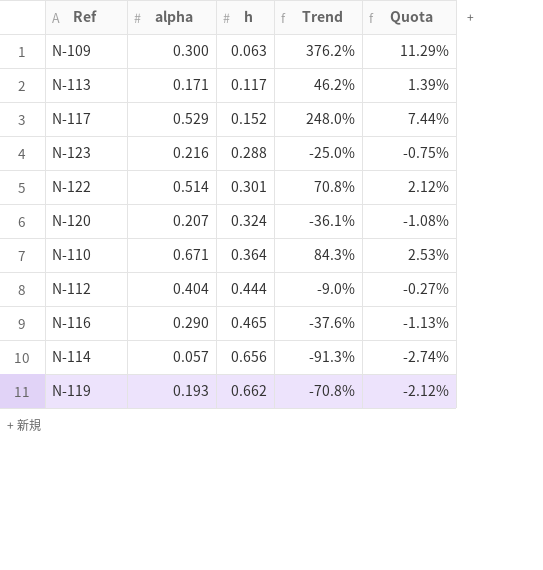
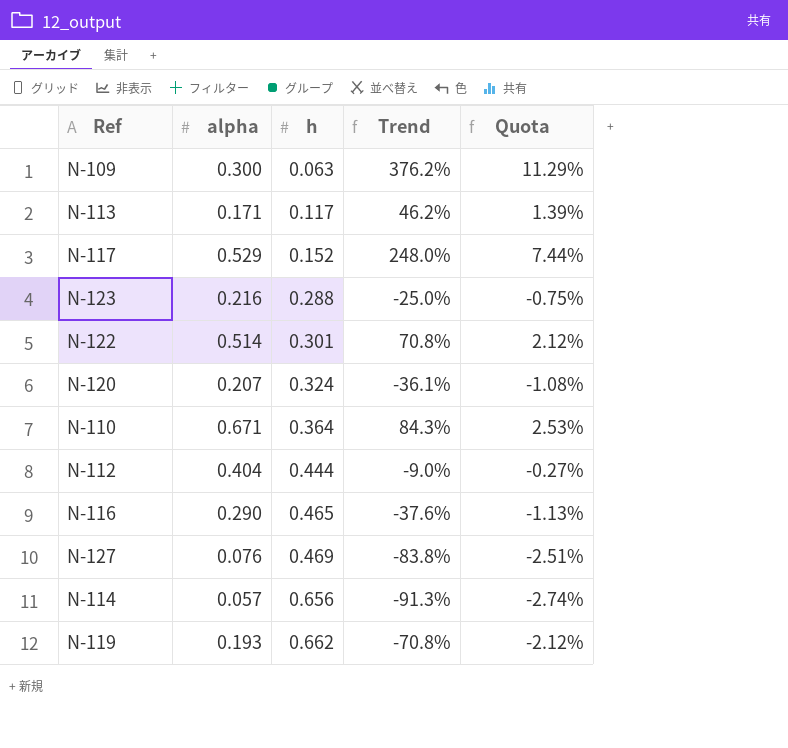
row N-127: none -> 0.076 | 0.469 | -83.8% | -2.51%

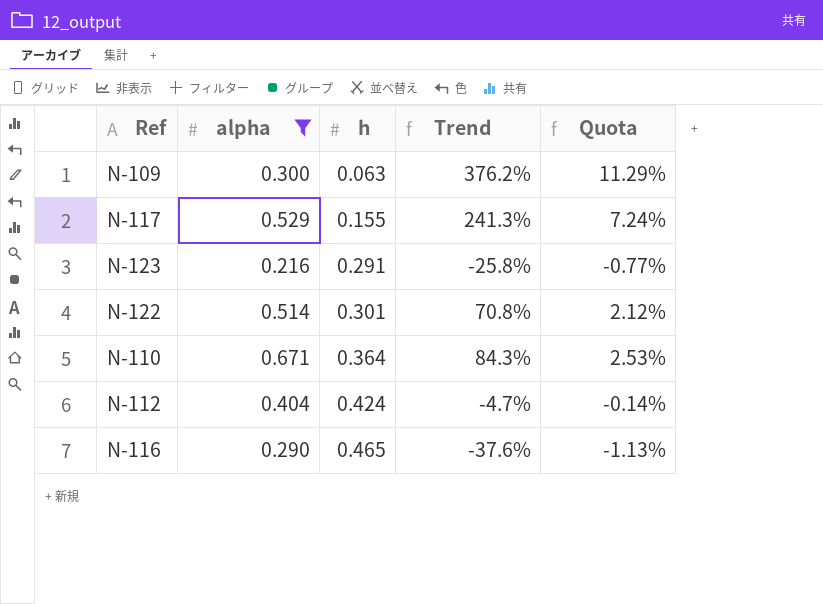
filter: none -> alpha >= 0.216
N-117 | h: 0.152 -> 0.155
N-117 | Trend: 248.0% -> 241.3%
N-117 | Quota: 7.44% -> 7.24%
N-123 | h: 0.288 -> 0.291
N-123 | Trend: -25.0% -> -25.8%
N-123 | Quota: -0.75% -> -0.77%
N-112 | h: 0.444 -> 0.424
N-112 | Trend: -9.0% -> -4.7%
N-112 | Quota: -0.27% -> -0.14%

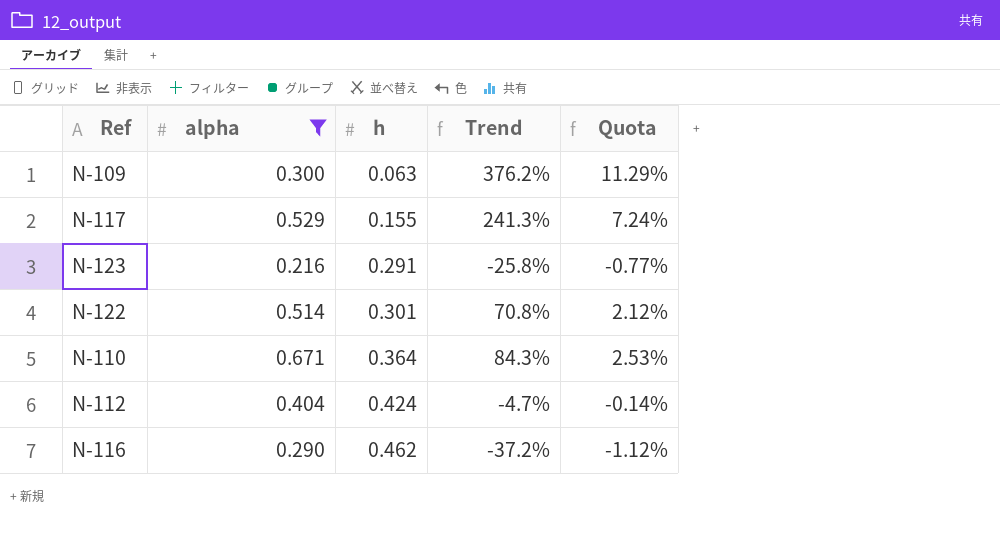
N-116 | h: 0.465 -> 0.462
N-116 | Trend: -37.6% -> -37.2%
N-116 | Quota: -1.13% -> -1.12%

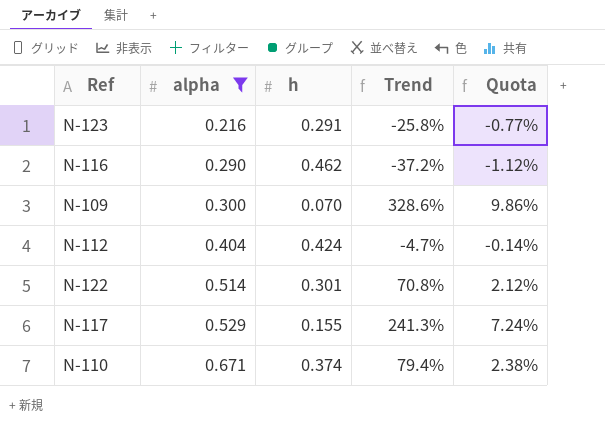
row order: h ascending -> alpha ascending
N-109 | h: 0.063 -> 0.070
N-109 | Trend: 376.2% -> 328.6%
N-109 | Quota: 11.29% -> 9.86%
N-110 | h: 0.364 -> 0.374
N-110 | Trend: 84.3% -> 79.4%
N-110 | Quota: 2.53% -> 2.38%

